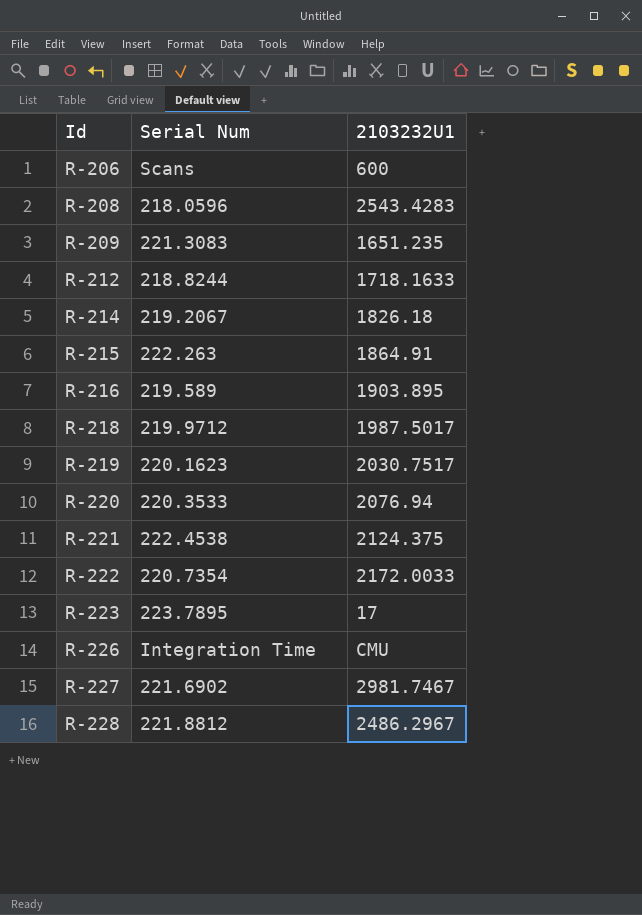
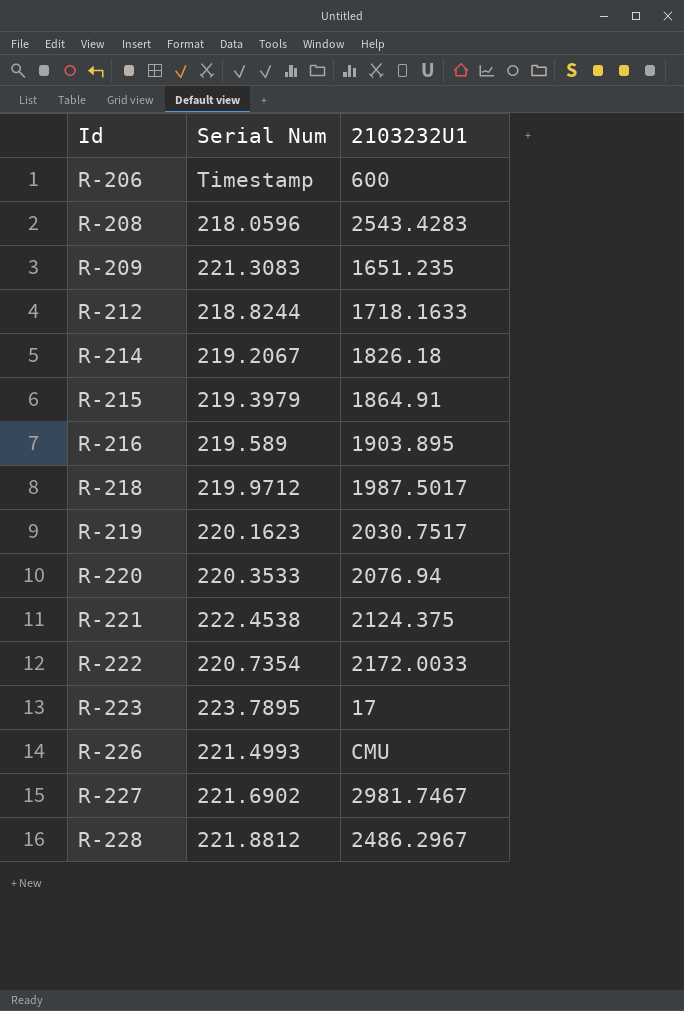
R-206 | Serial Num: Scans -> Timestamp
R-215 | Serial Num: 222.263 -> 219.3979
R-226 | Serial Num: Integration Time -> 221.4993

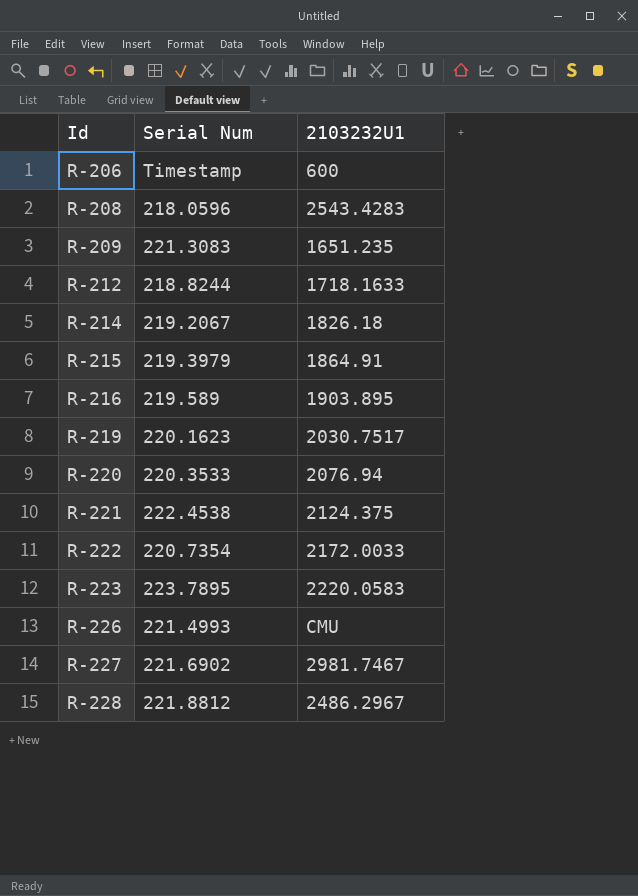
row R-218: 219.9712 | 1987.5017 -> none
R-223 | 2103232U1: 17 -> 2220.0583

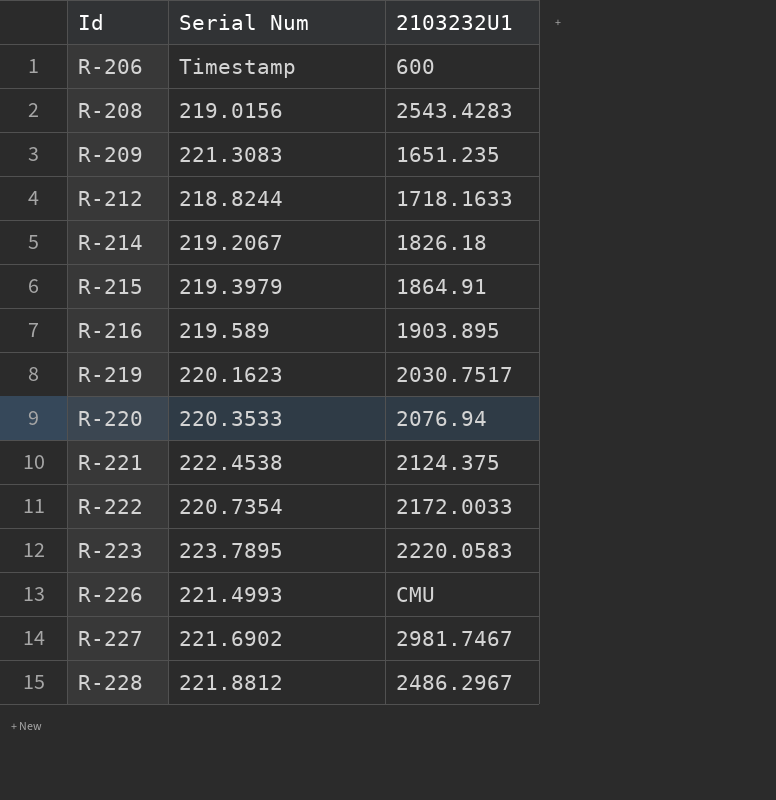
R-208 | Serial Num: 218.0596 -> 219.0156

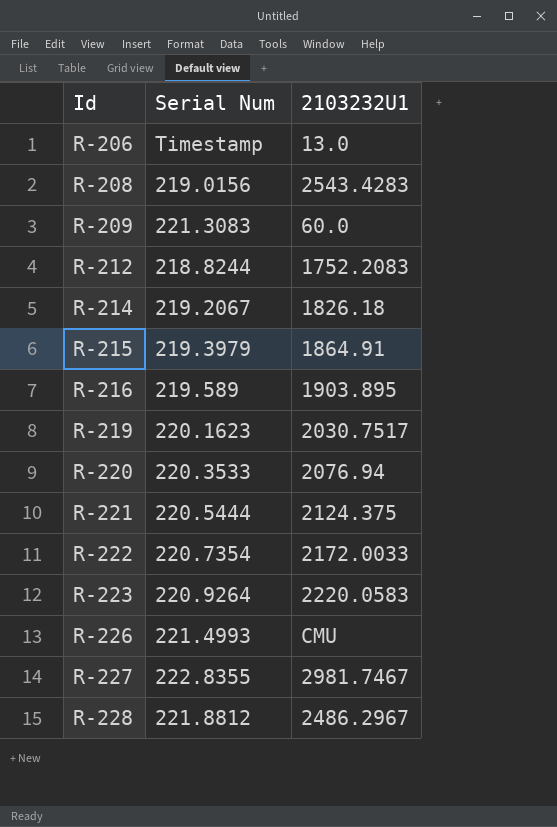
R-206 | 2103232U1: 600 -> 13.0
R-209 | 2103232U1: 1651.235 -> 60.0
R-212 | 2103232U1: 1718.1633 -> 1752.2083
R-221 | Serial Num: 222.4538 -> 220.5444
R-223 | Serial Num: 223.7895 -> 220.9264
R-227 | Serial Num: 221.6902 -> 222.8355

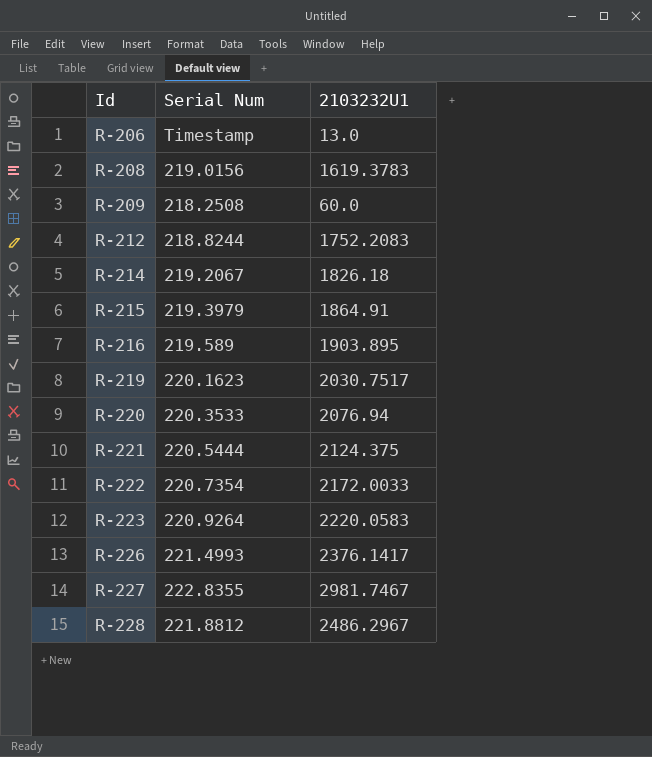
R-208 | 2103232U1: 2543.4283 -> 1619.3783
R-209 | Serial Num: 221.3083 -> 218.2508
R-226 | 2103232U1: CMU -> 2376.1417

